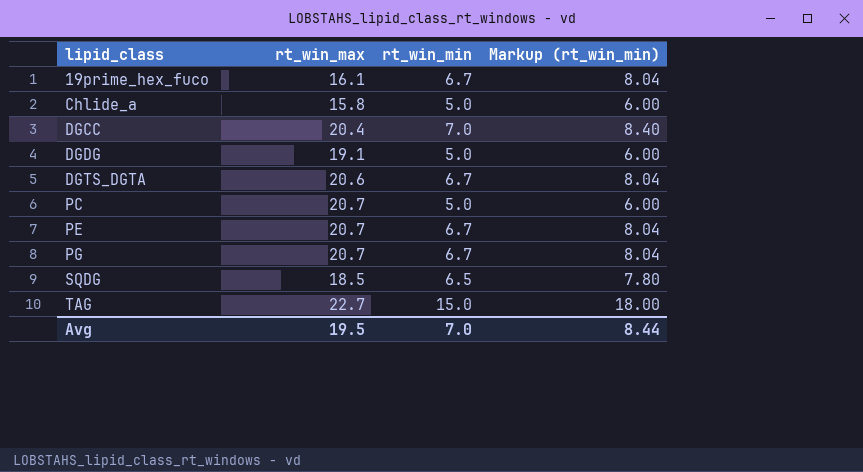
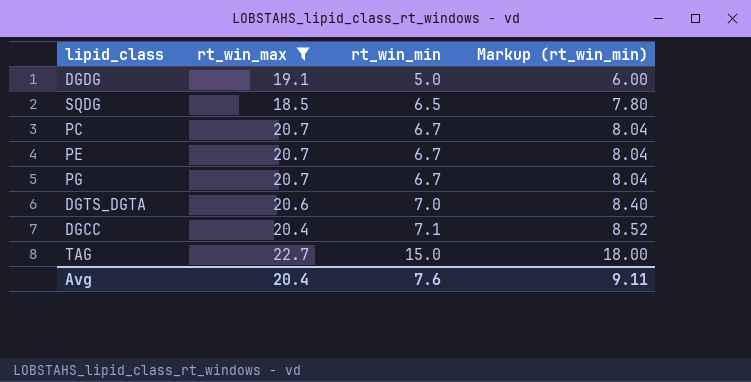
filter: none -> rt_win_max >= 18.5
row order: lipid_class ascending -> rt_win_min ascending
PC | rt_win_min: 5.0 -> 6.7
PC | Markup (rt_win_min): 6.00 -> 8.04
DGTS_DGTA | rt_win_min: 6.7 -> 7.0
DGTS_DGTA | Markup (rt_win_min): 8.04 -> 8.40
DGCC | rt_win_min: 7.0 -> 7.1
DGCC | Markup (rt_win_min): 8.40 -> 8.52
Avg | rt_win_max: 19.5 -> 20.4
Avg | rt_win_min: 7.0 -> 7.6
Avg | Markup (rt_win_min): 8.44 -> 9.11

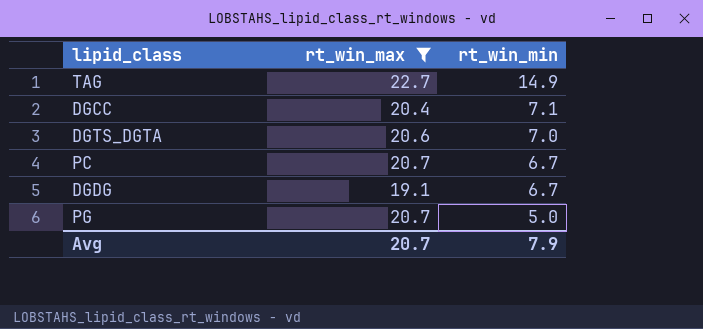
row order: rt_win_min ascending -> rt_win_min descending
column Markup (rt_win_min) | formula: [rt_win_min] * 1.2 -> none
row SQDG: 18.5 | 6.5 | 7.80 -> none
row PE: 20.7 | 6.7 | 8.04 -> none
TAG | rt_win_min: 15.0 -> 14.9
DGDG | rt_win_min: 5.0 -> 6.7
PG | rt_win_min: 6.7 -> 5.0
Avg | rt_win_max: 20.4 -> 20.7
Avg | rt_win_min: 7.6 -> 7.9

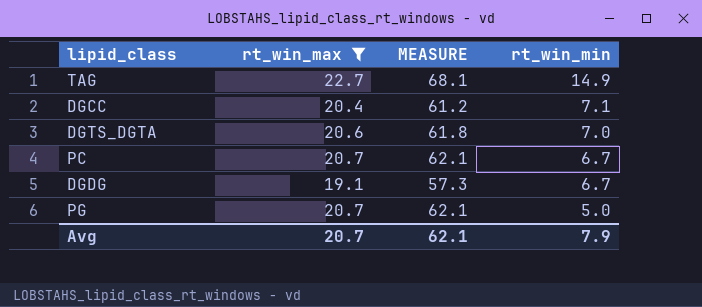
column MEASURE | formula: none -> [rt_win_max] * 3

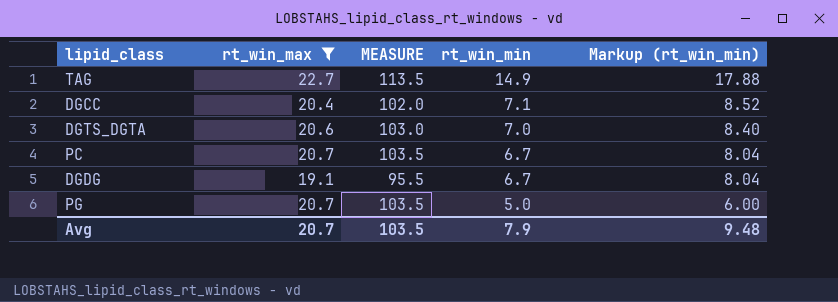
column MEASURE | formula: [rt_win_max] * 3 -> [rt_win_max] * 5
column Markup (rt_win_min) | formula: none -> [rt_win_min] * 1.2
Avg | MEASURE: 62.1 -> 103.5

